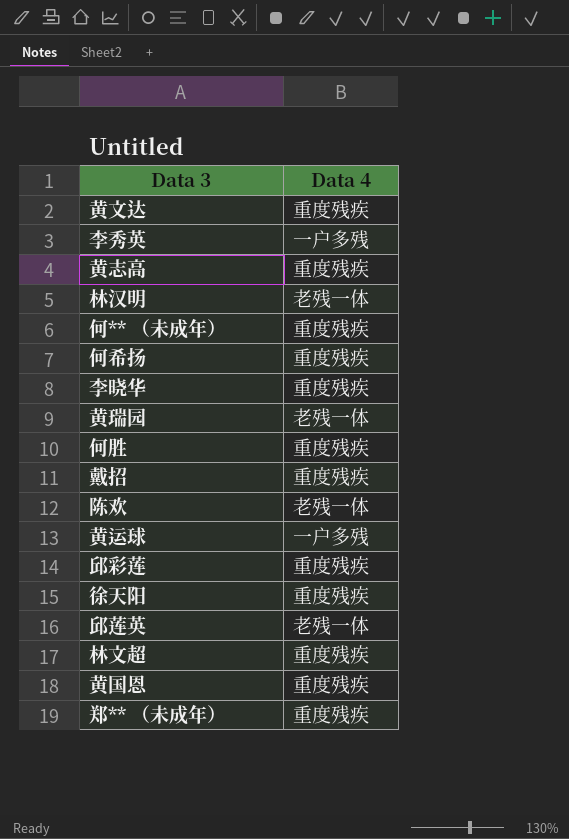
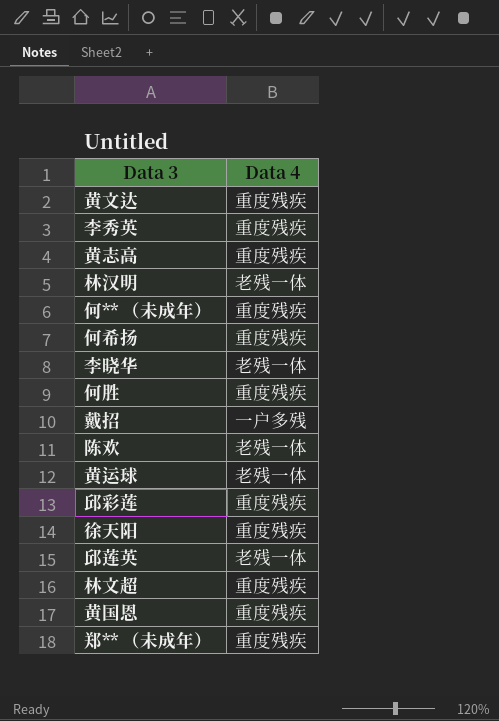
row 黄瑞园: 老残一体 -> none
李秀英 | Data 4: 一户多残 -> 重度残疾
李晓华 | Data 4: 重度残疾 -> 老残一体
戴招 | Data 4: 重度残疾 -> 一户多残
黄运球 | Data 4: 一户多残 -> 老残一体

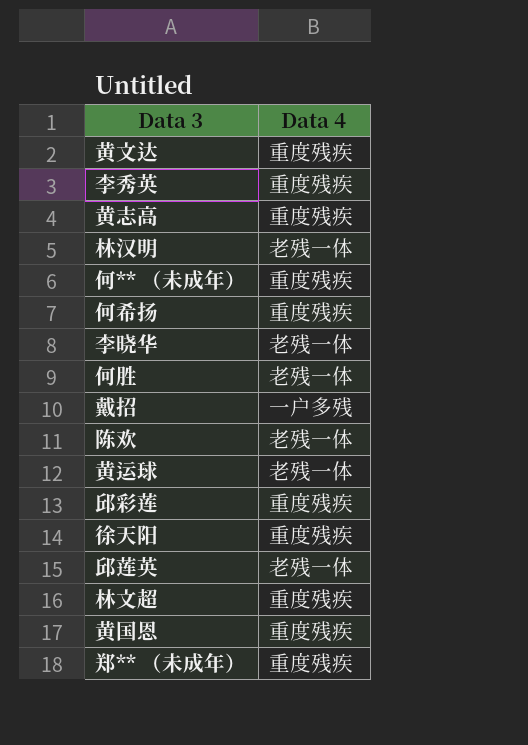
何胜 | Data 4: 重度残疾 -> 老残一体

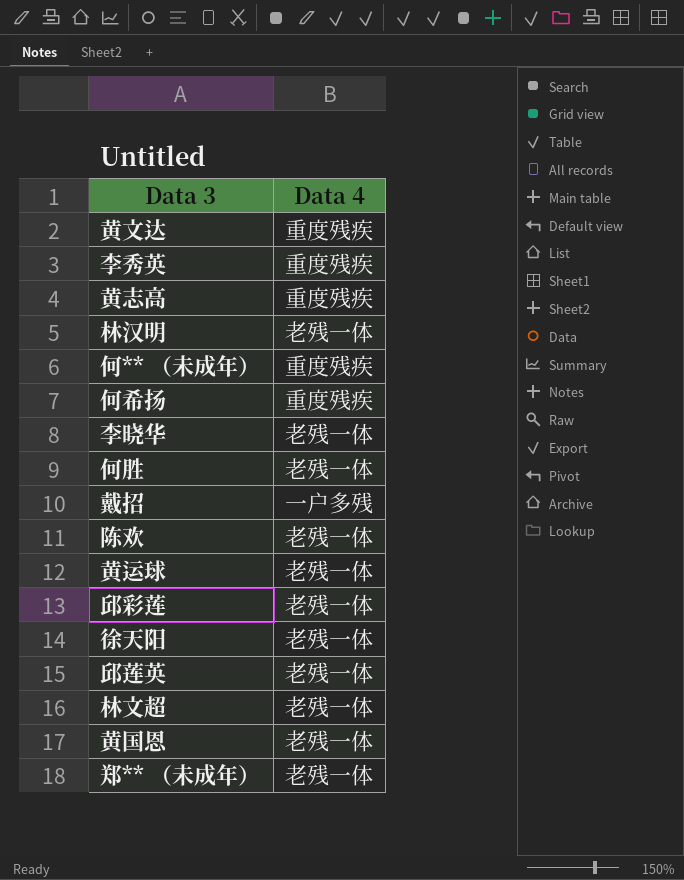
邱彩莲 | Data 4: 重度残疾 -> 老残一体
徐天阳 | Data 4: 重度残疾 -> 老残一体
林文超 | Data 4: 重度残疾 -> 老残一体
黄国恩 | Data 4: 重度残疾 -> 老残一体
郑** （未成年） | Data 4: 重度残疾 -> 老残一体

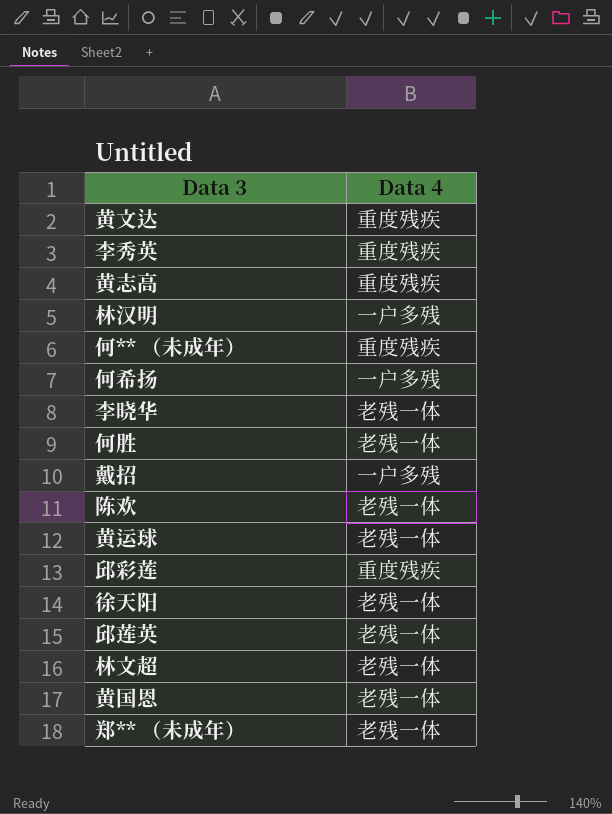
林汉明 | Data 4: 老残一体 -> 一户多残
何希扬 | Data 4: 重度残疾 -> 一户多残
邱彩莲 | Data 4: 老残一体 -> 重度残疾

